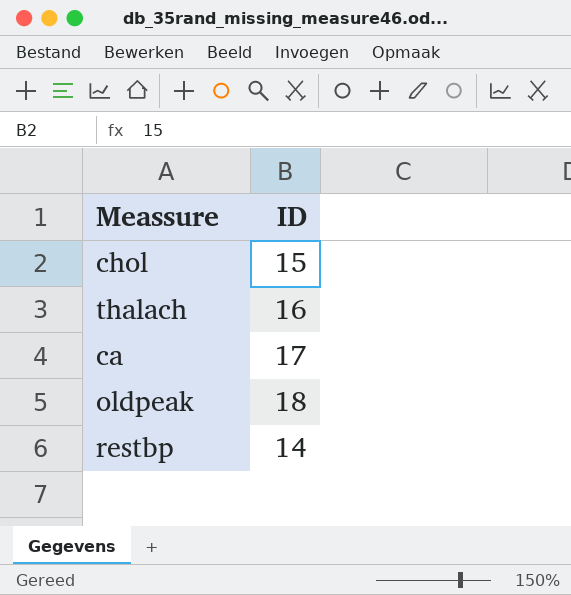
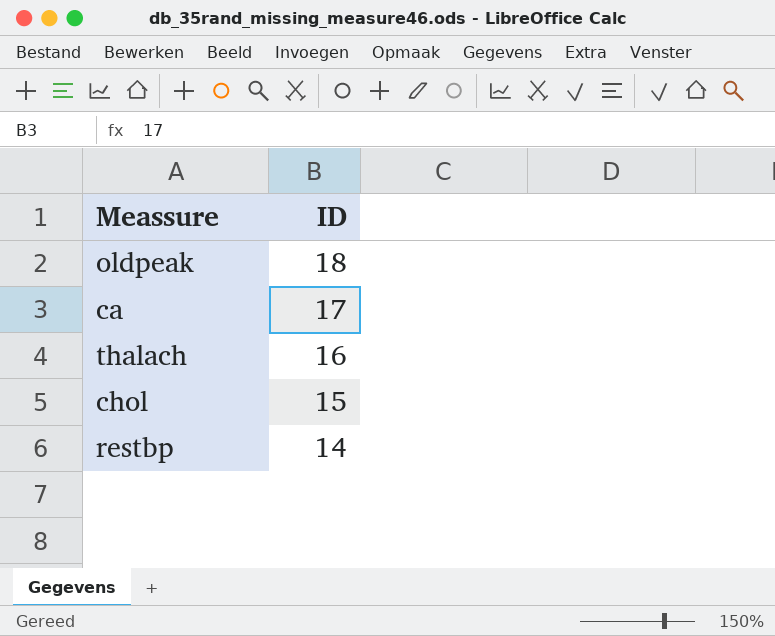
row order: none -> ID descending

